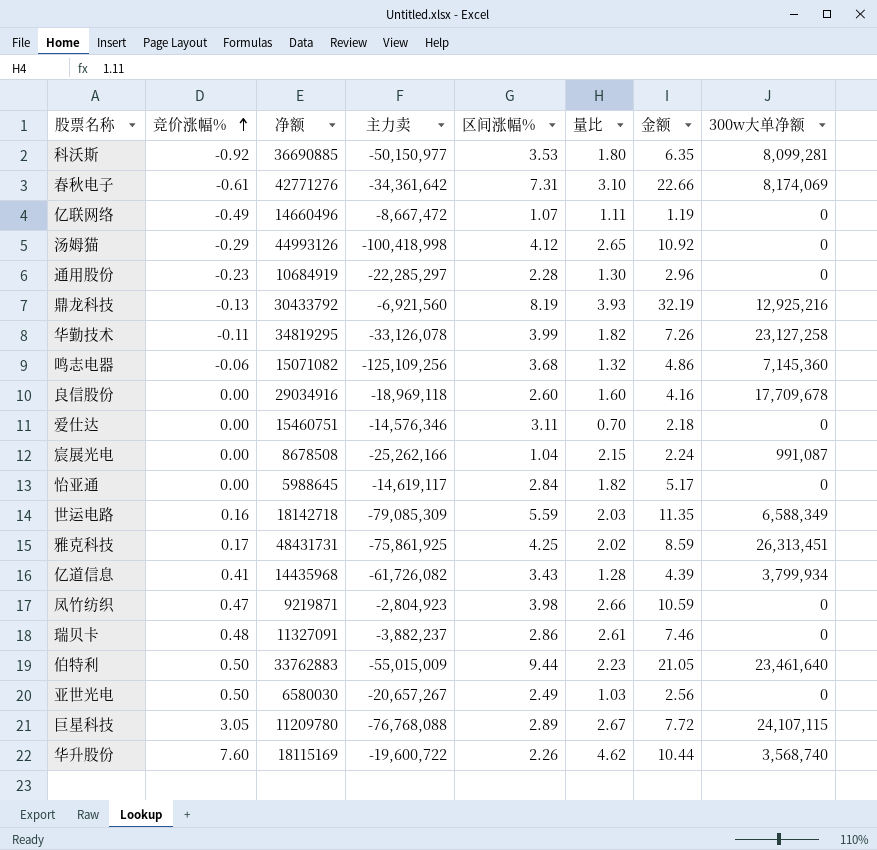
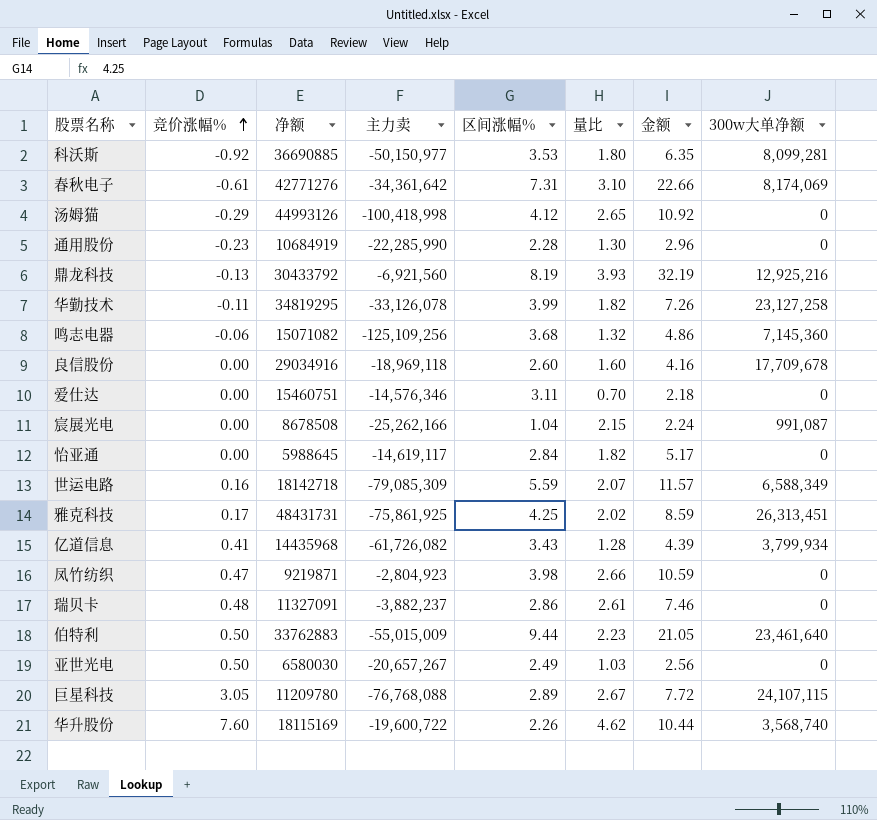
row 亿联网络: -0.49 | 14660496 | -8,667,472 | 1.07 | 1.11 | 1.19 | 0 -> none
通用股份 | 主力卖: -22,285,297 -> -22,285,990
世运电路 | 量比: 2.03 -> 2.07
世运电路 | 金额: 11.35 -> 11.57

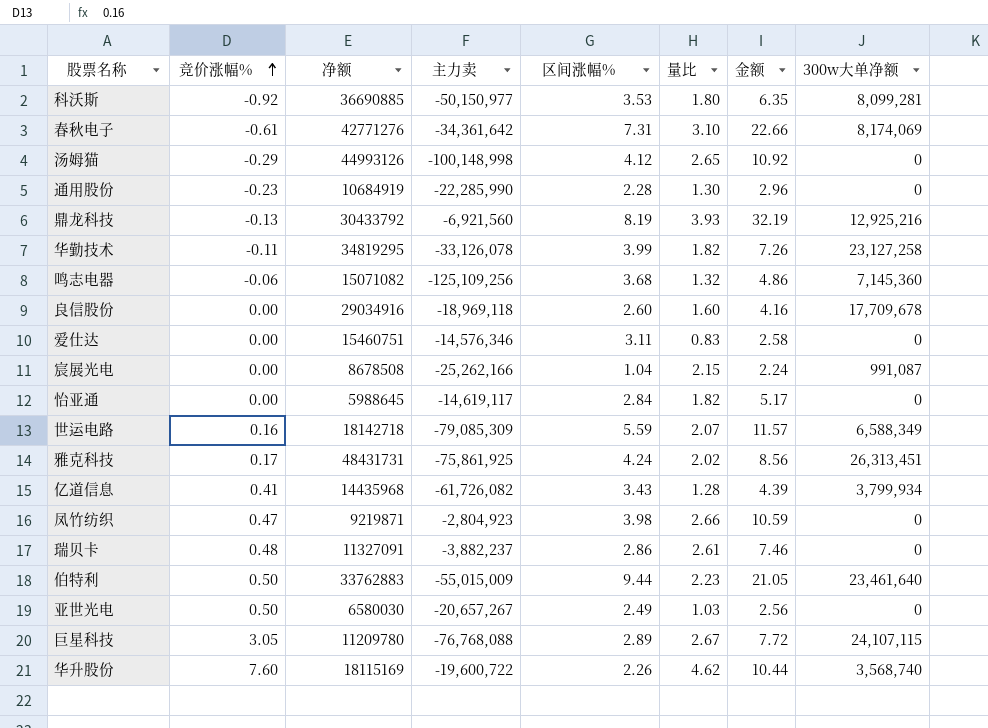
汤姆猫 | 主力卖: -100,418,998 -> -100,148,998
爱仕达 | 量比: 0.70 -> 0.83
爱仕达 | 金额: 2.18 -> 2.58
雅克科技 | 区间涨幅%: 4.25 -> 4.24
雅克科技 | 金额: 8.59 -> 8.56

